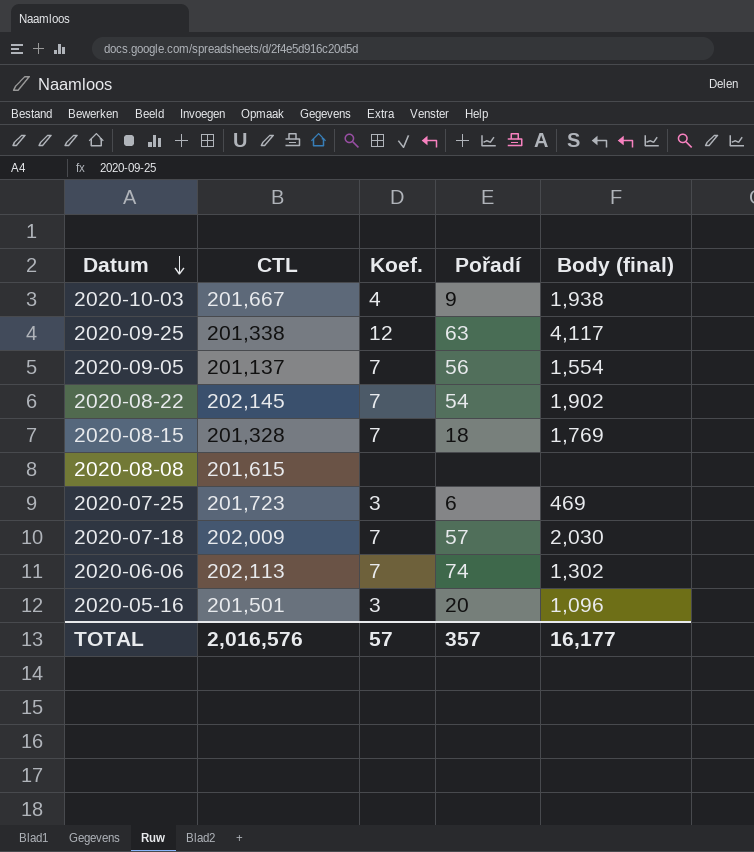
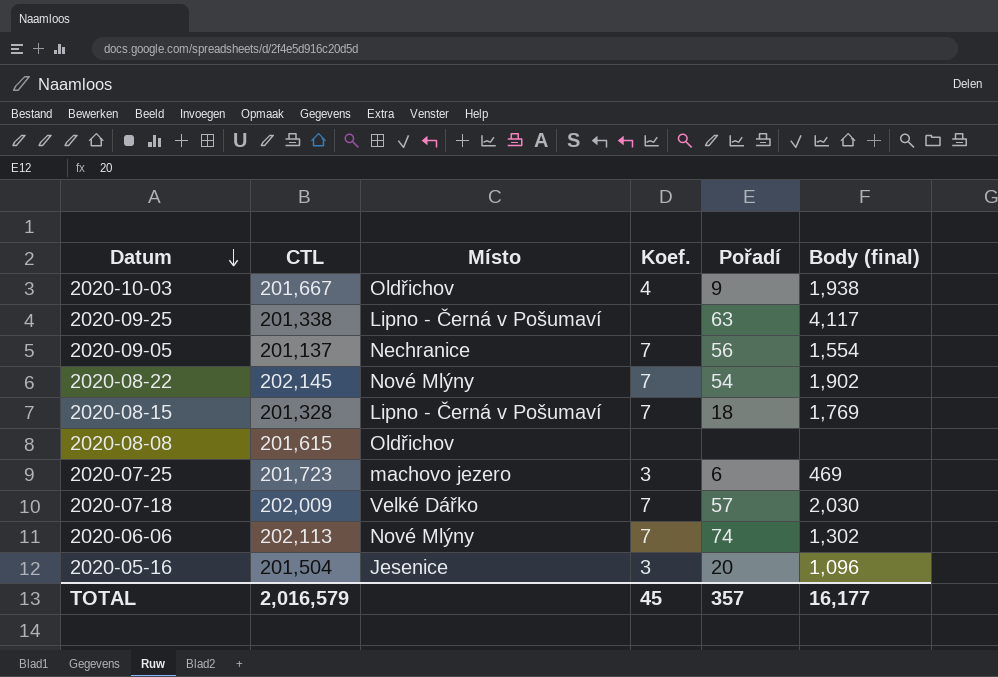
column Místo | position: none -> 3
2020-09-25 | Koef.: 12 -> none
2020-05-16 | CTL: 201,501 -> 201,504
TOTAL | CTL: 2,016,576 -> 2,016,579
TOTAL | Koef.: 57 -> 45

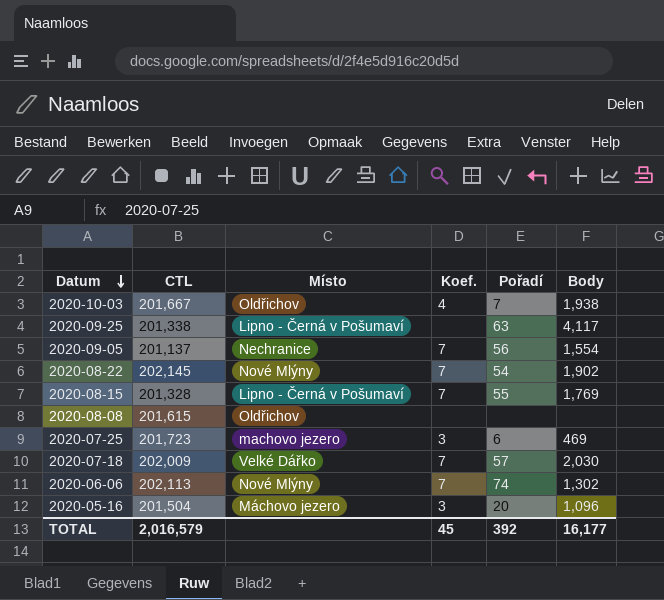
column name: Body (final) -> Body
2020-10-03 | Pořadí: 9 -> 7
2020-08-15 | Pořadí: 18 -> 55
2020-05-16 | Místo: Jesenice -> Máchovo jezero
TOTAL | Pořadí: 357 -> 392

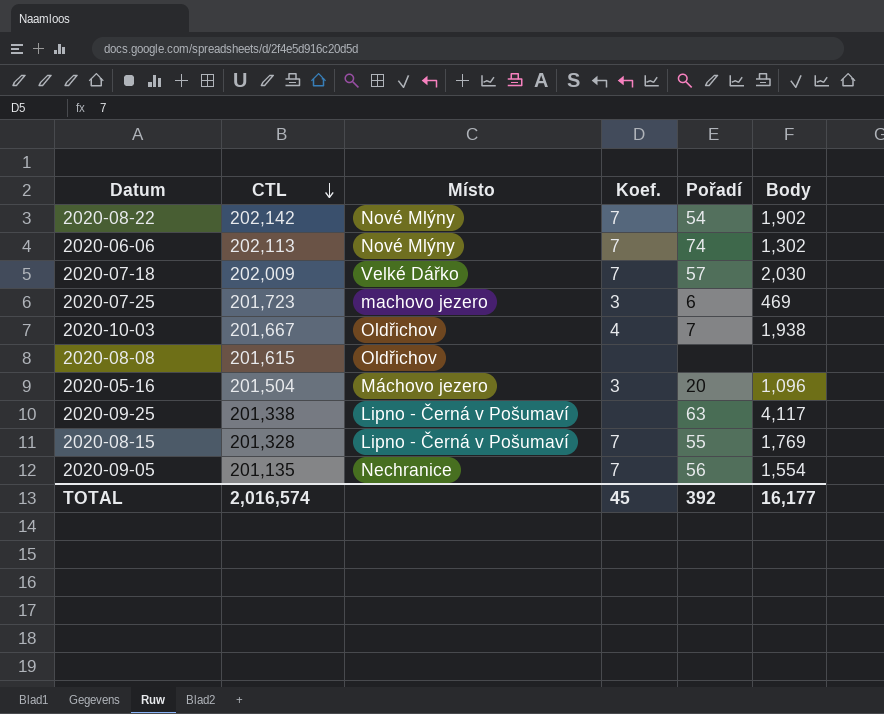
row order: Datum descending -> CTL descending
2020-08-22 | CTL: 202,145 -> 202,142
2020-09-05 | CTL: 201,137 -> 201,135
TOTAL | CTL: 2,016,579 -> 2,016,574

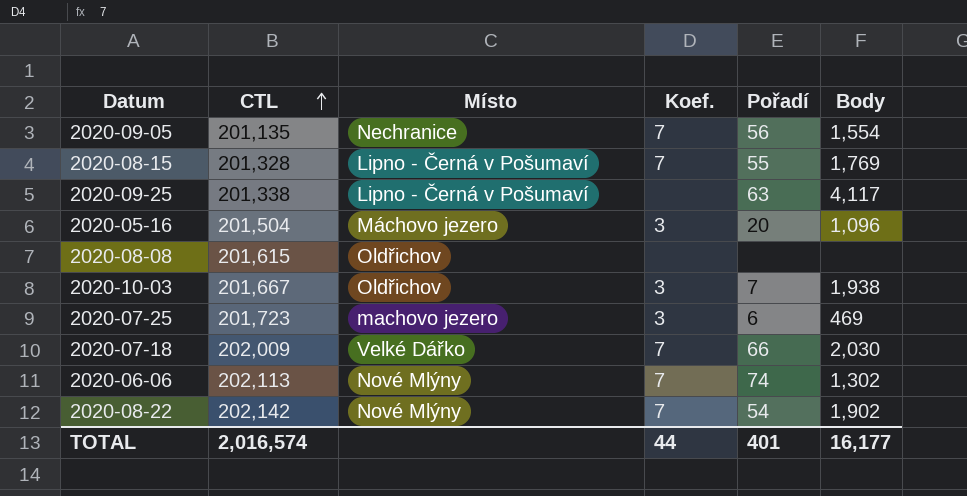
row order: CTL descending -> CTL ascending
2020-10-03 | Koef.: 4 -> 3
2020-07-18 | Pořadí: 57 -> 66
TOTAL | Koef.: 45 -> 44
TOTAL | Pořadí: 392 -> 401

